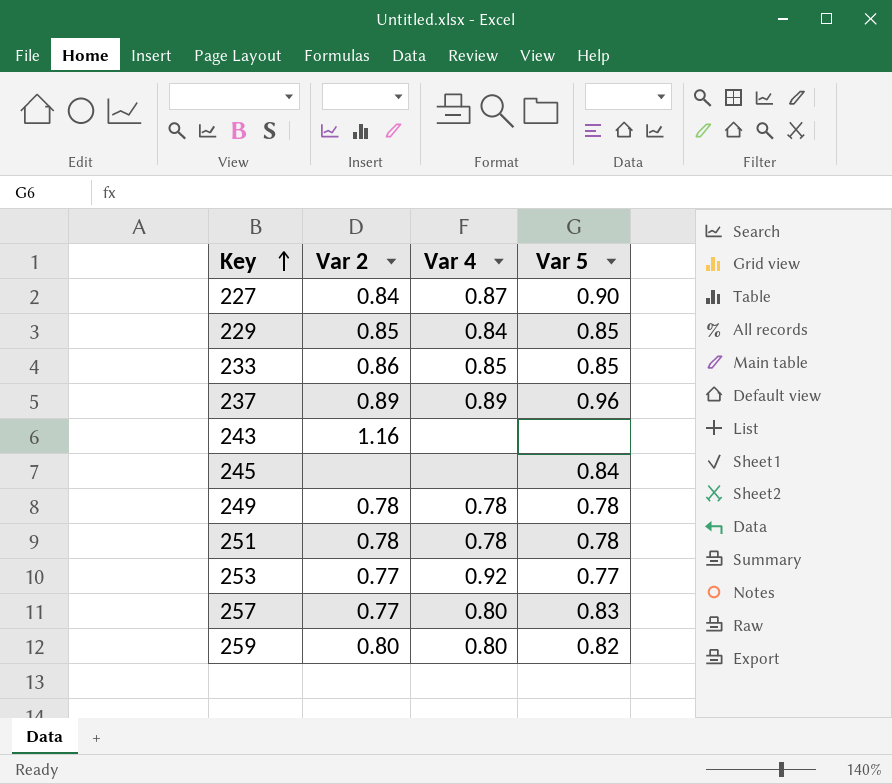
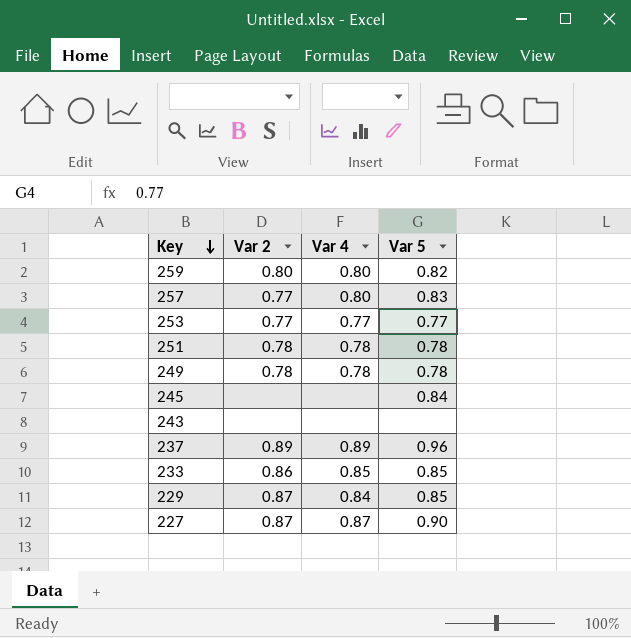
row order: Key ascending -> Key descending
253 | Var 4: 0.92 -> 0.77
243 | Var 2: 1.16 -> none
229 | Var 2: 0.85 -> 0.87
227 | Var 2: 0.84 -> 0.87

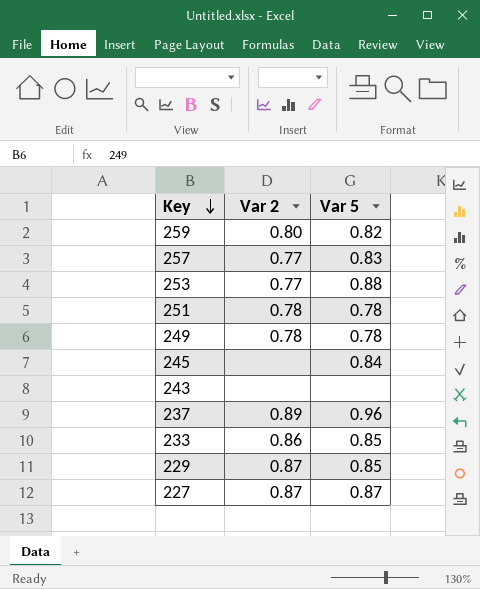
column Var 4 | position: 3 -> none
253 | Var 5: 0.77 -> 0.88
227 | Var 5: 0.90 -> 0.87

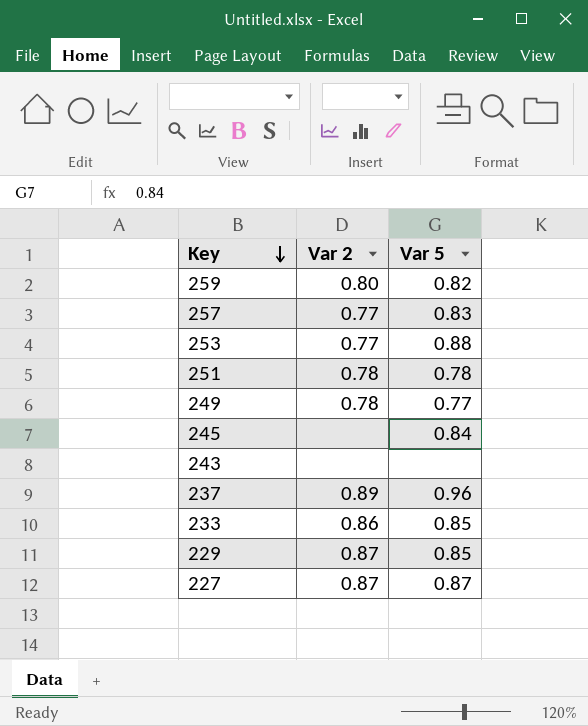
249 | Var 5: 0.78 -> 0.77

